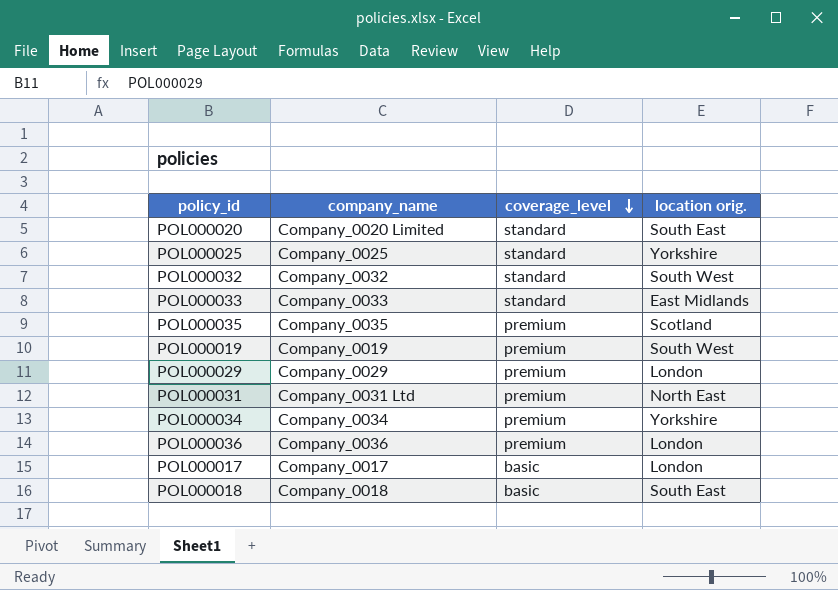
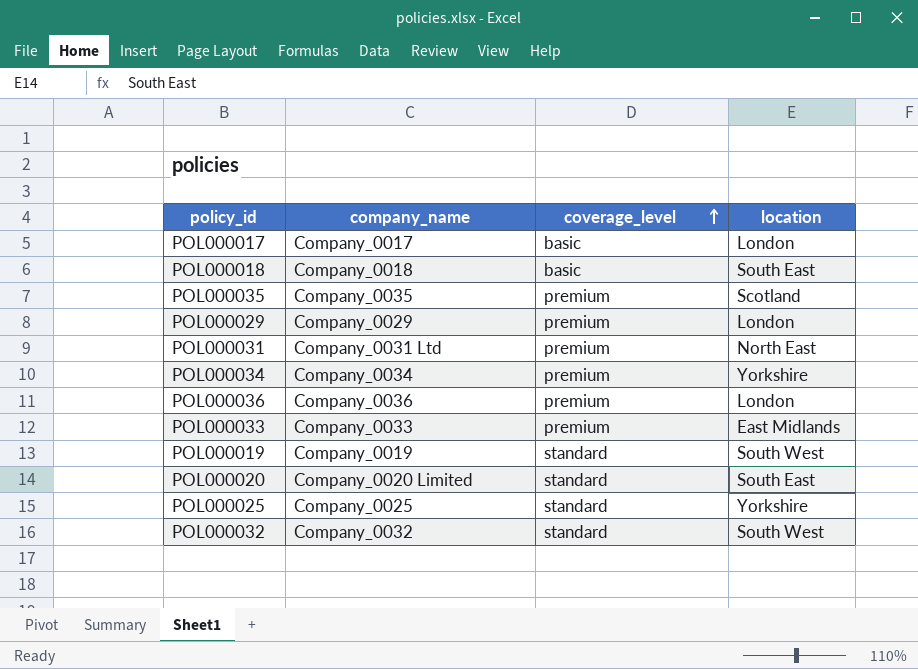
row order: coverage_level descending -> coverage_level ascending
column name: location orig. -> location
POL000033 | coverage_level: standard -> premium
POL000019 | coverage_level: premium -> standard

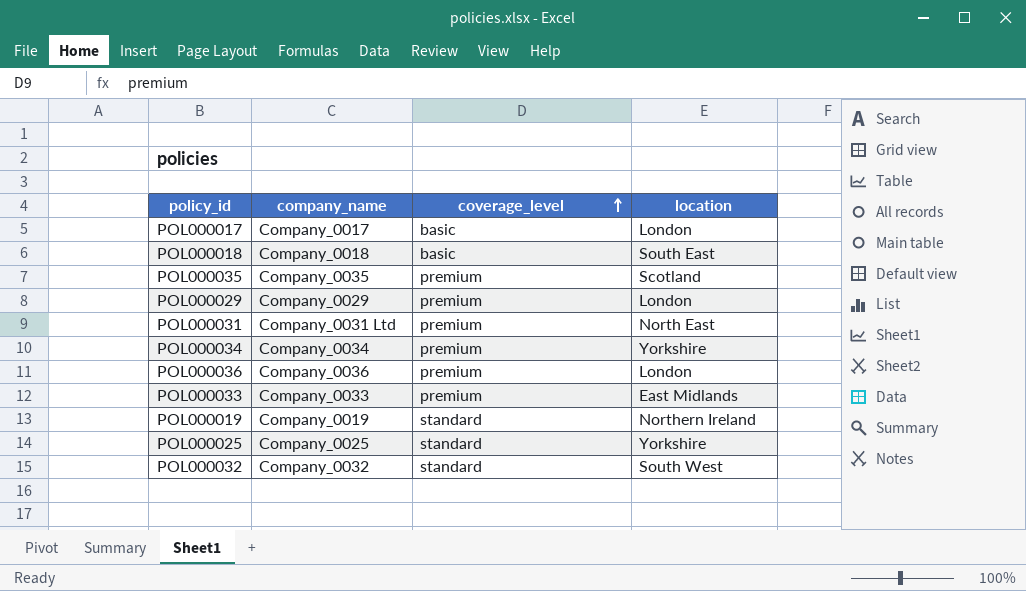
row POL000020: Company_0020 Limited | standard | South East -> none
POL000019 | location: South West -> Northern Ireland

